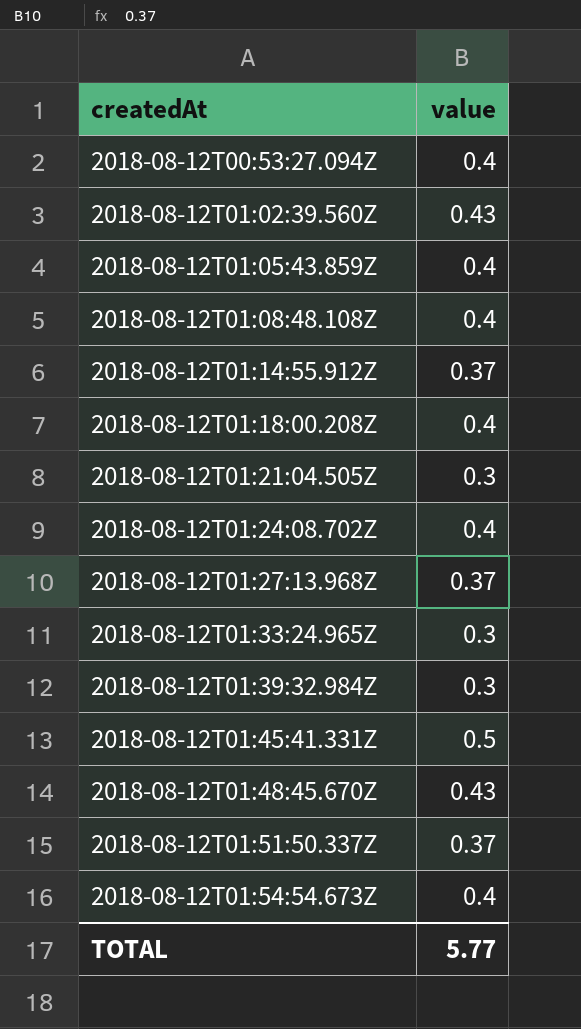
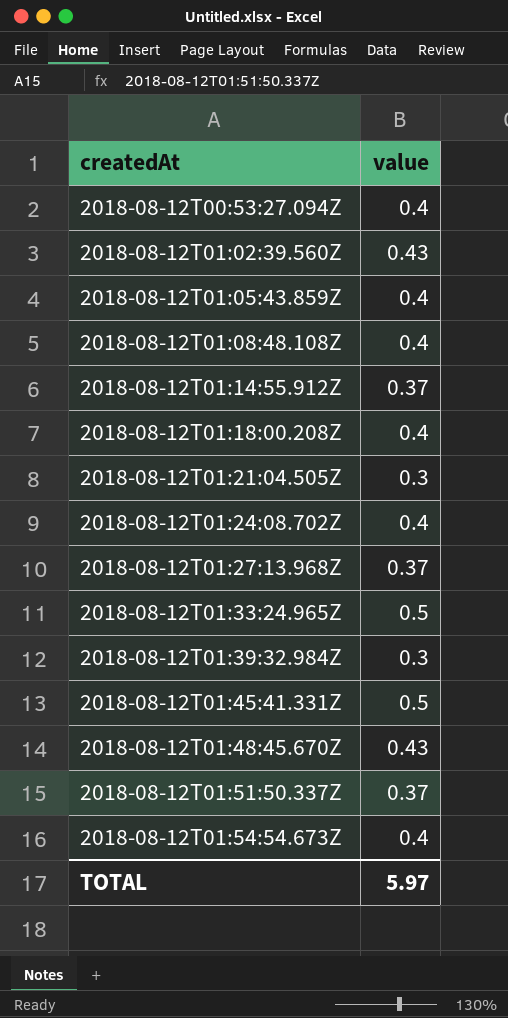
2018-08-12T01:33:24.965Z | value: 0.3 -> 0.5
TOTAL | value: 5.77 -> 5.97

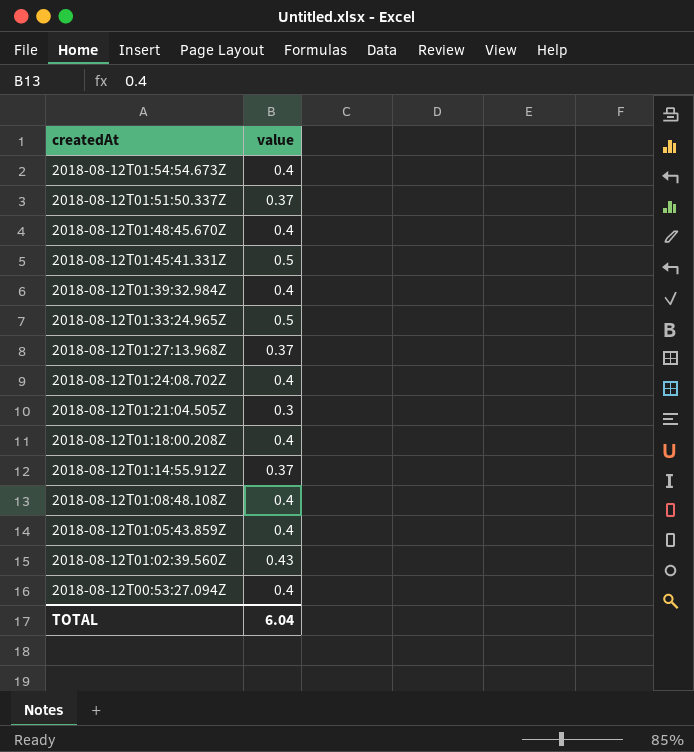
row order: createdAt ascending -> createdAt descending
2018-08-12T01:48:45.670Z | value: 0.43 -> 0.4
2018-08-12T01:39:32.984Z | value: 0.3 -> 0.4
TOTAL | value: 5.97 -> 6.04

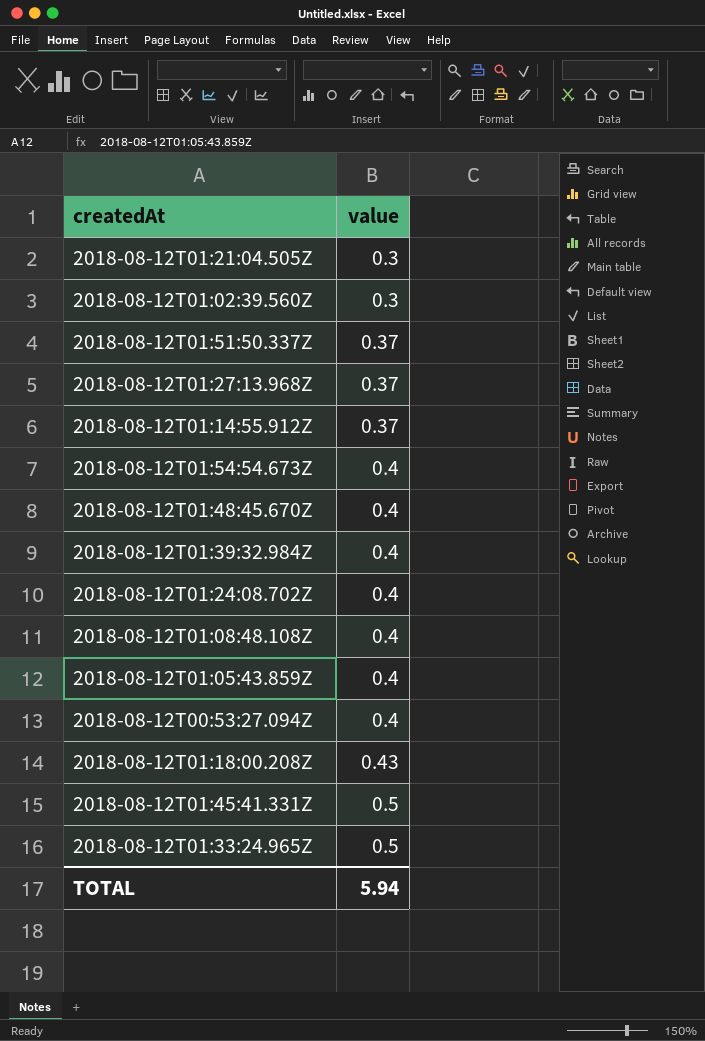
row order: createdAt descending -> value ascending
2018-08-12T01:02:39.560Z | value: 0.43 -> 0.3
2018-08-12T01:18:00.208Z | value: 0.4 -> 0.43
TOTAL | value: 6.04 -> 5.94

